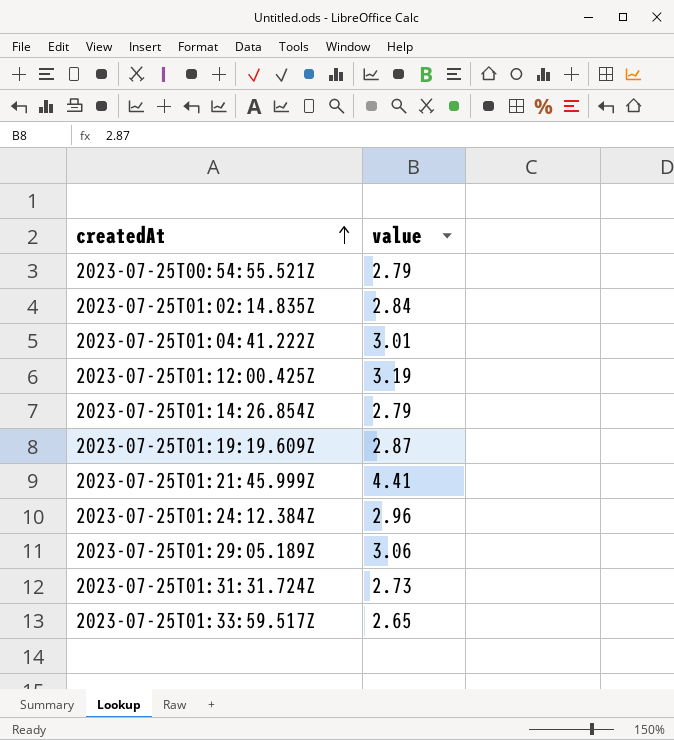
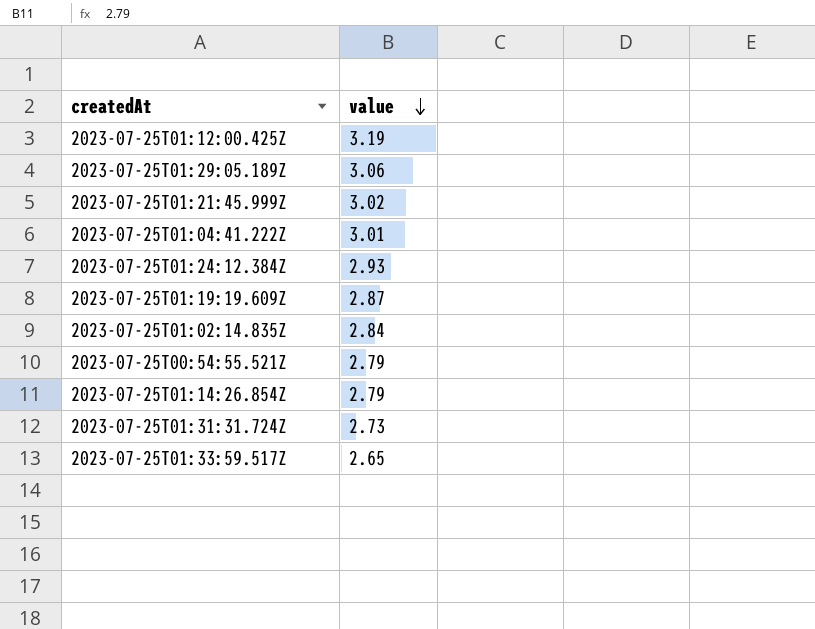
row order: createdAt ascending -> value descending
2023-07-25T01:21:45.999Z | value: 4.41 -> 3.02
2023-07-25T01:24:12.384Z | value: 2.96 -> 2.93

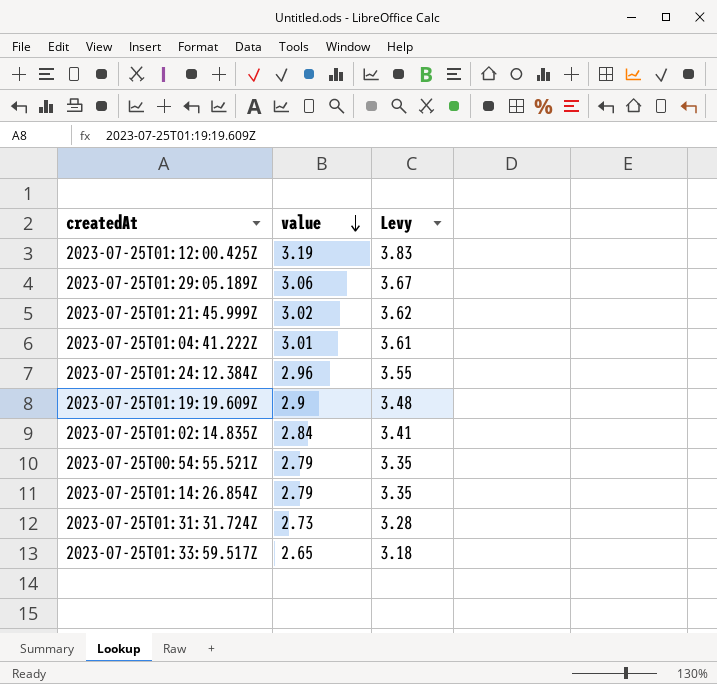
column Levy | formula: none -> [value] * 1.2
2023-07-25T01:24:12.384Z | value: 2.93 -> 2.96
2023-07-25T01:19:19.609Z | value: 2.87 -> 2.9

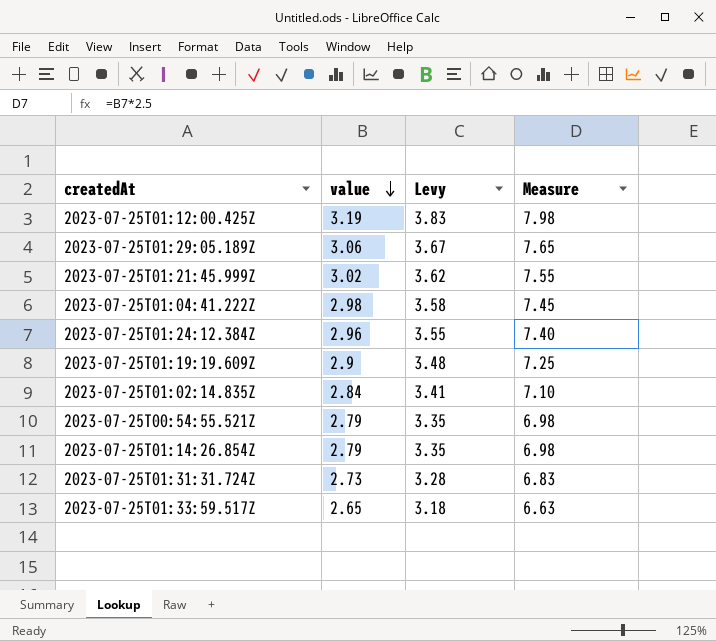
column Measure | formula: none -> [value] * 2.5
2023-07-25T01:04:41.222Z | value: 3.01 -> 2.98
2023-07-25T01:04:41.222Z | Levy: 3.61 -> 3.58

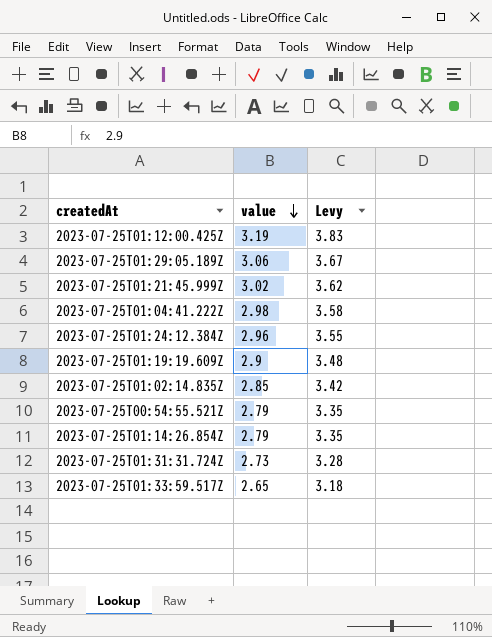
column Measure | formula: [value] * 2.5 -> none
2023-07-25T01:02:14.835Z | value: 2.84 -> 2.85
2023-07-25T01:02:14.835Z | Levy: 3.41 -> 3.42

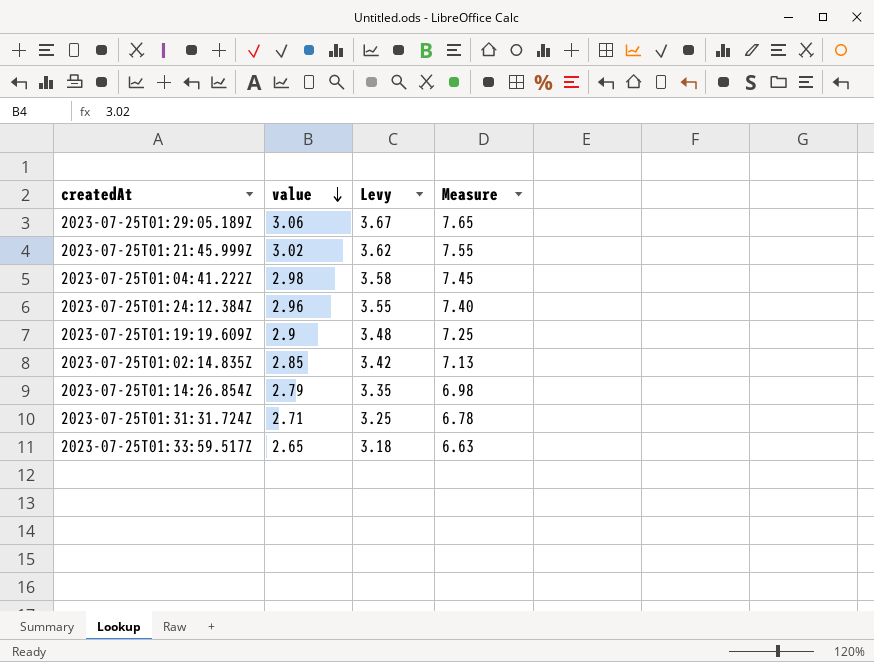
column Measure | formula: none -> [value] * 2.5
row 2023-07-25T01:12:00.425Z: 3.19 | 3.83 -> none
row 2023-07-25T00:54:55.521Z: 2.79 | 3.35 -> none
2023-07-25T01:31:31.724Z | value: 2.73 -> 2.71
2023-07-25T01:31:31.724Z | Levy: 3.28 -> 3.25

